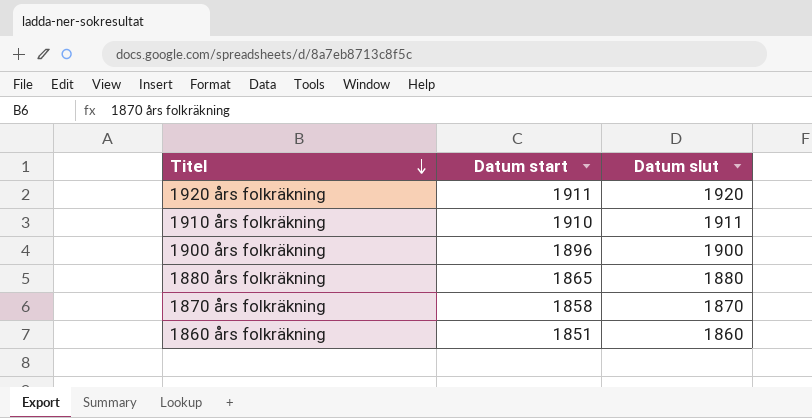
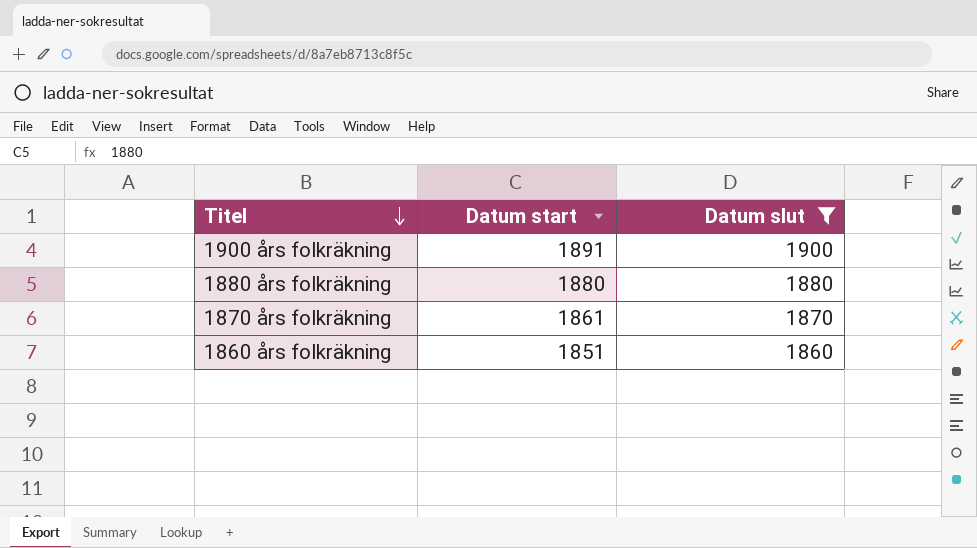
filter: none -> Datum slut <= 1900
1900 års folkräkning | Datum start: 1896 -> 1891
1880 års folkräkning | Datum start: 1865 -> 1880
1870 års folkräkning | Datum start: 1858 -> 1861

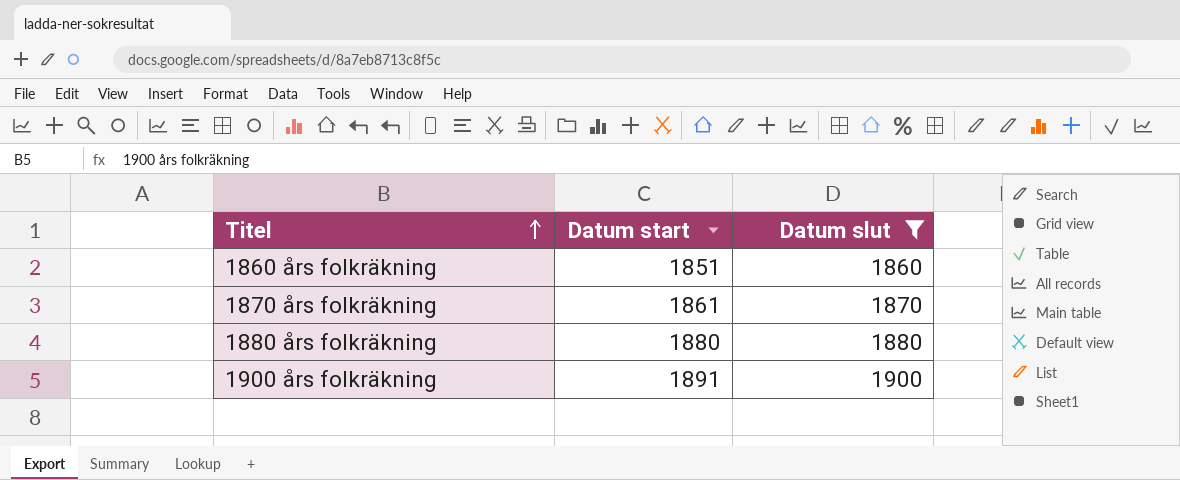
row order: Titel descending -> Titel ascending

